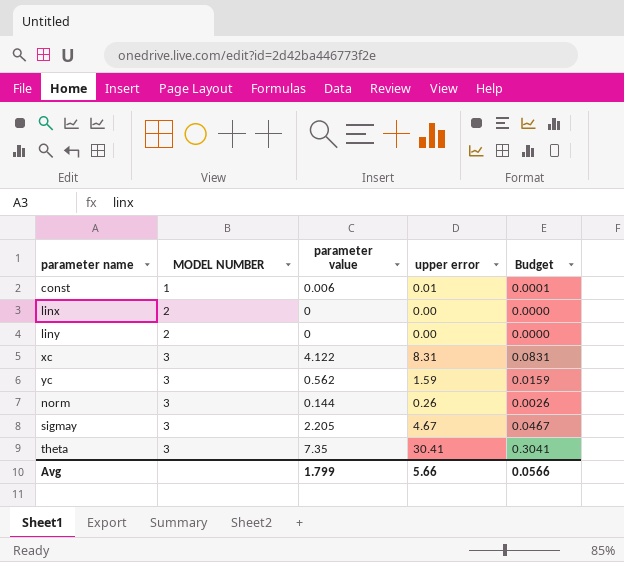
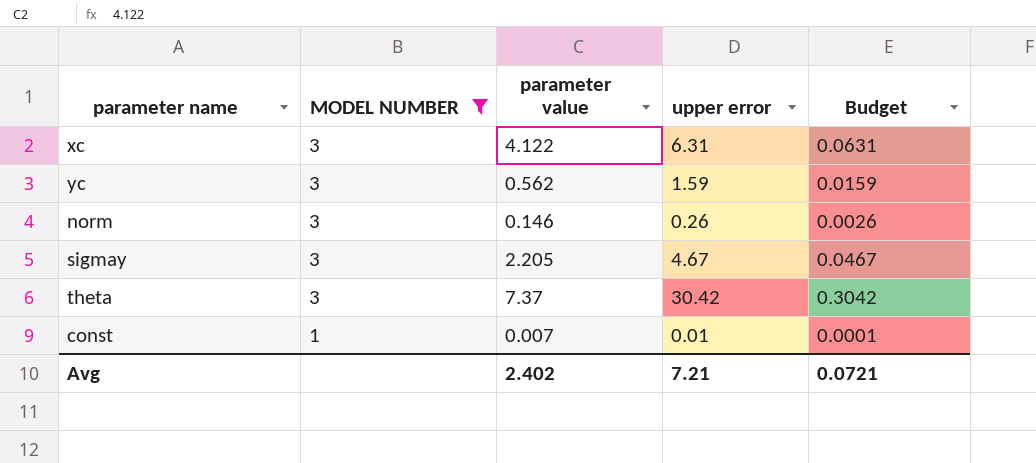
filter: none -> MODEL NUMBER != 2
row order: MODEL NUMBER ascending -> MODEL NUMBER descending
xc | upper error: 8.31 -> 6.31
xc | Budget: 0.0831 -> 0.0631
norm | parameter value: 0.144 -> 0.146
theta | parameter value: 7.35 -> 7.37
theta | upper error: 30.41 -> 30.42
theta | Budget: 0.3041 -> 0.3042
const | parameter value: 0.006 -> 0.007
Avg | parameter value: 1.799 -> 2.402
Avg | upper error: 5.66 -> 7.21
Avg | Budget: 0.0566 -> 0.0721

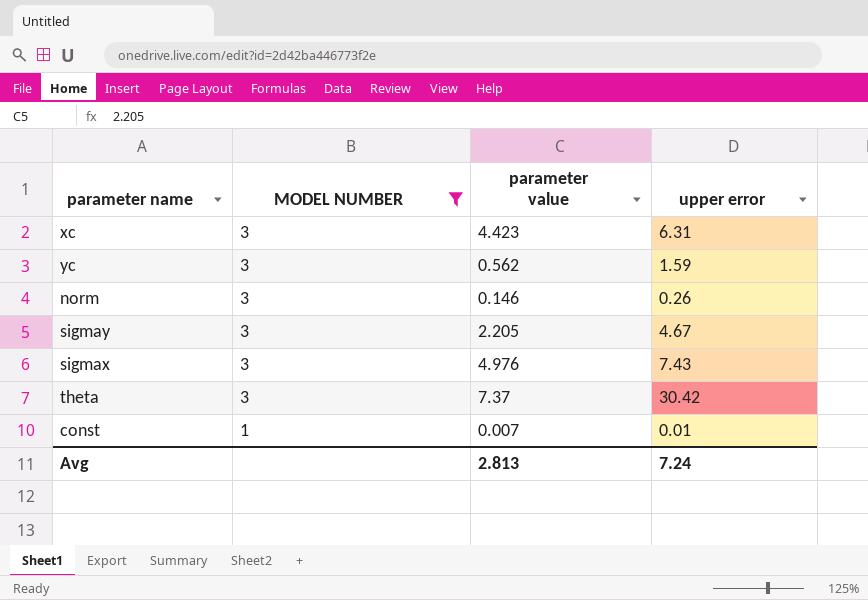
column Budget | formula: [upper error] * 0.01 -> none
xc | parameter value: 4.122 -> 4.423
row sigmax: none -> 3 | 4.976 | 7.43
Avg | parameter value: 2.402 -> 2.813
Avg | upper error: 7.21 -> 7.24

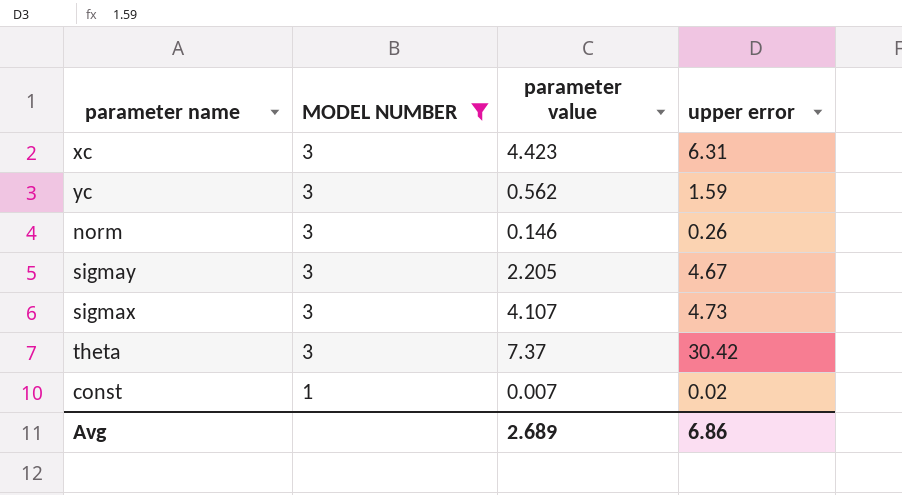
sigmax | parameter value: 4.976 -> 4.107
sigmax | upper error: 7.43 -> 4.73
const | upper error: 0.01 -> 0.02
Avg | parameter value: 2.813 -> 2.689
Avg | upper error: 7.24 -> 6.86

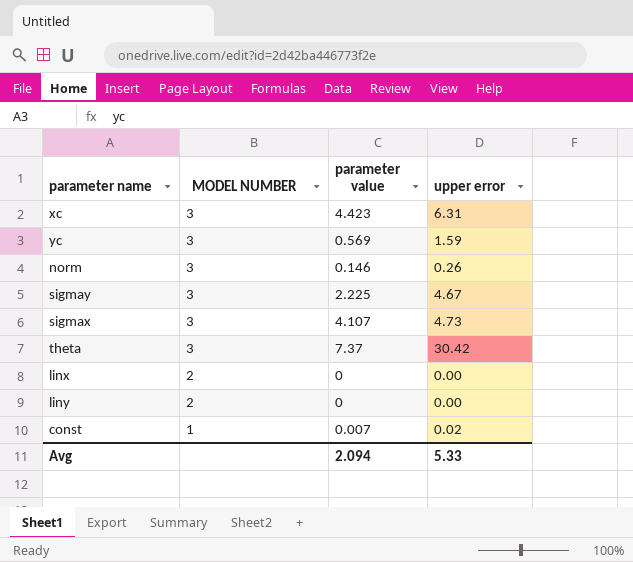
filter: MODEL NUMBER != 2 -> none
yc | parameter value: 0.562 -> 0.569
sigmay | parameter value: 2.205 -> 2.225
Avg | parameter value: 2.689 -> 2.094
Avg | upper error: 6.86 -> 5.33

